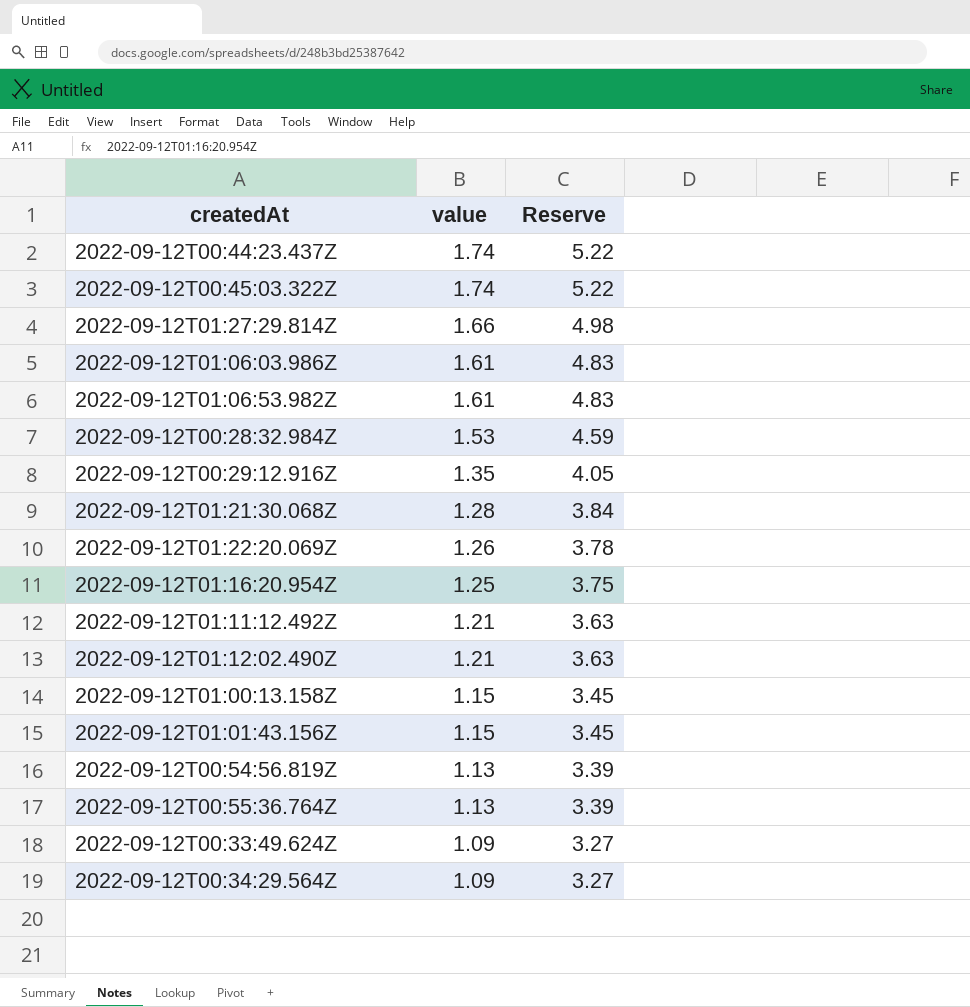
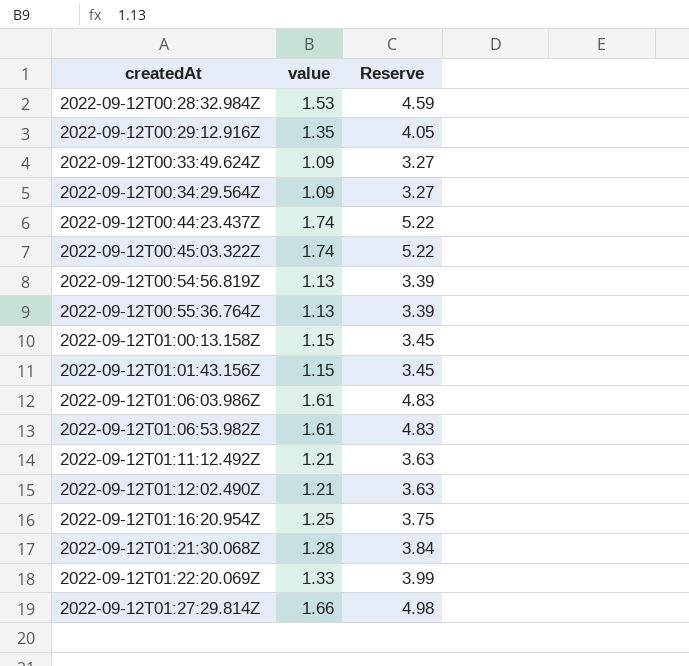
row order: value descending -> createdAt ascending
2022-09-12T01:22:20.069Z | value: 1.26 -> 1.33
2022-09-12T01:22:20.069Z | Reserve: 3.78 -> 3.99

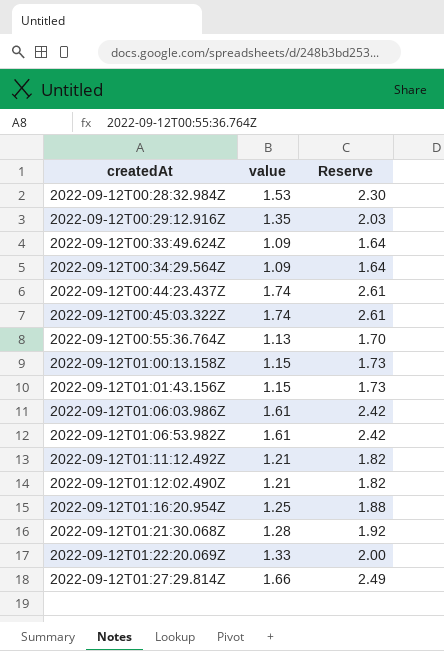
column Reserve | formula: [value] * 3 -> [value] * 1.5
row 2022-09-12T00:54:56.819Z: 1.13 | 3.39 -> none

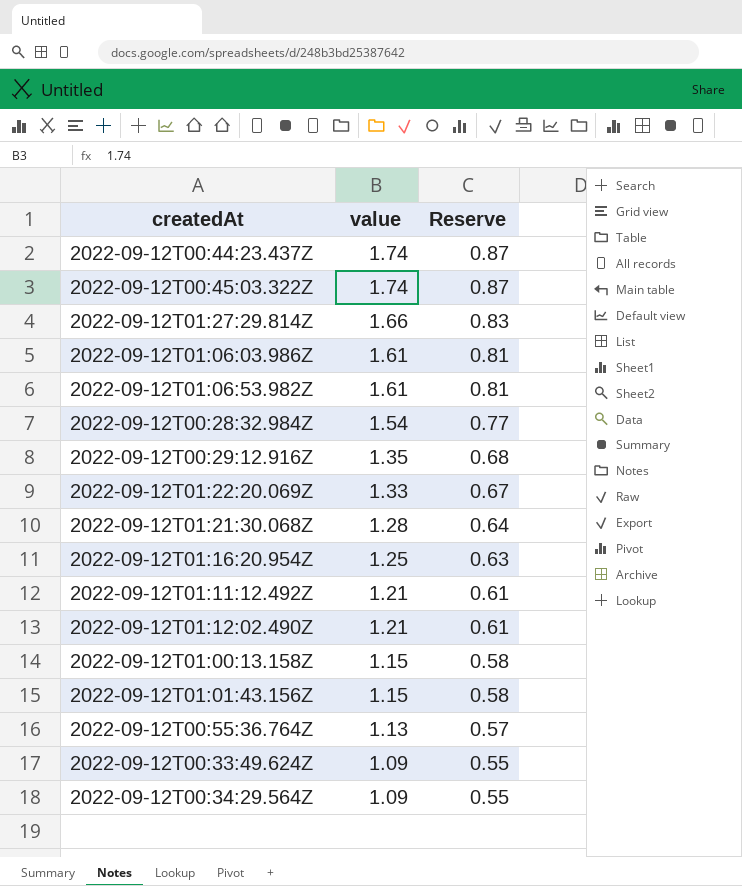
row order: createdAt ascending -> value descending
column Reserve | formula: [value] * 1.5 -> [value] * 0.5
2022-09-12T00:28:32.984Z | value: 1.53 -> 1.54

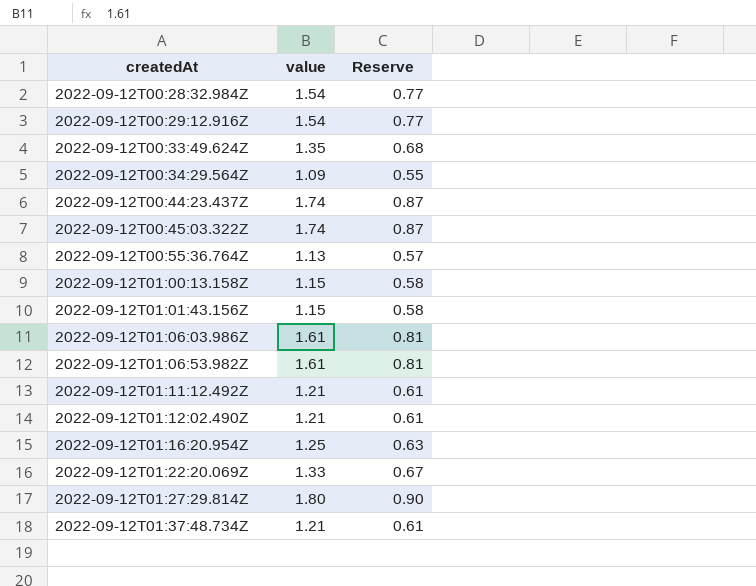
row order: value descending -> createdAt ascending
row 2022-09-12T01:21:30.068Z: 1.28 | 0.64 -> none
2022-09-12T00:29:12.916Z | value: 1.35 -> 1.54
2022-09-12T00:29:12.916Z | Reserve: 0.68 -> 0.77
2022-09-12T00:33:49.624Z | value: 1.09 -> 1.35
2022-09-12T00:33:49.624Z | Reserve: 0.55 -> 0.68
2022-09-12T01:27:29.814Z | value: 1.66 -> 1.80
2022-09-12T01:27:29.814Z | Reserve: 0.83 -> 0.90
row 2022-09-12T01:37:48.734Z: none -> 1.21 | 0.61

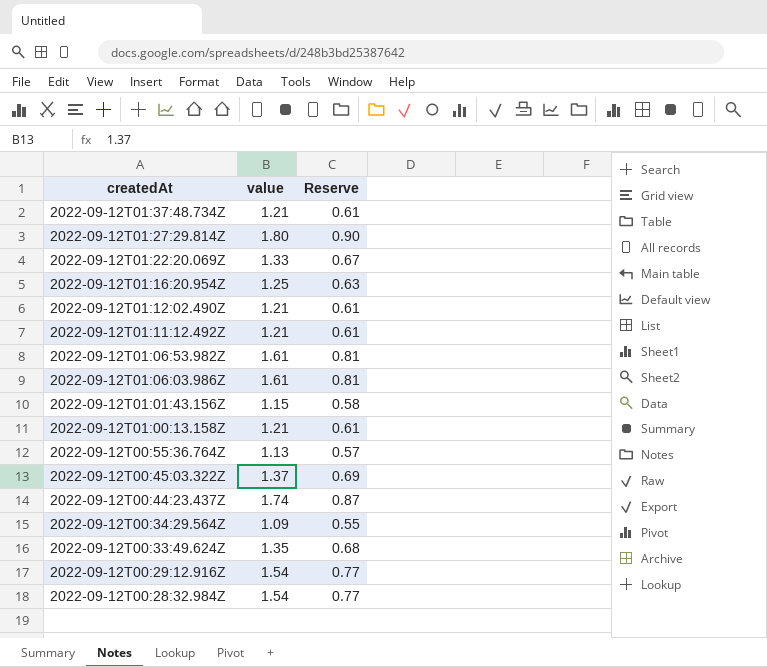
row order: createdAt ascending -> createdAt descending
2022-09-12T01:00:13.158Z | value: 1.15 -> 1.21
2022-09-12T01:00:13.158Z | Reserve: 0.58 -> 0.61
2022-09-12T00:45:03.322Z | value: 1.74 -> 1.37
2022-09-12T00:45:03.322Z | Reserve: 0.87 -> 0.69

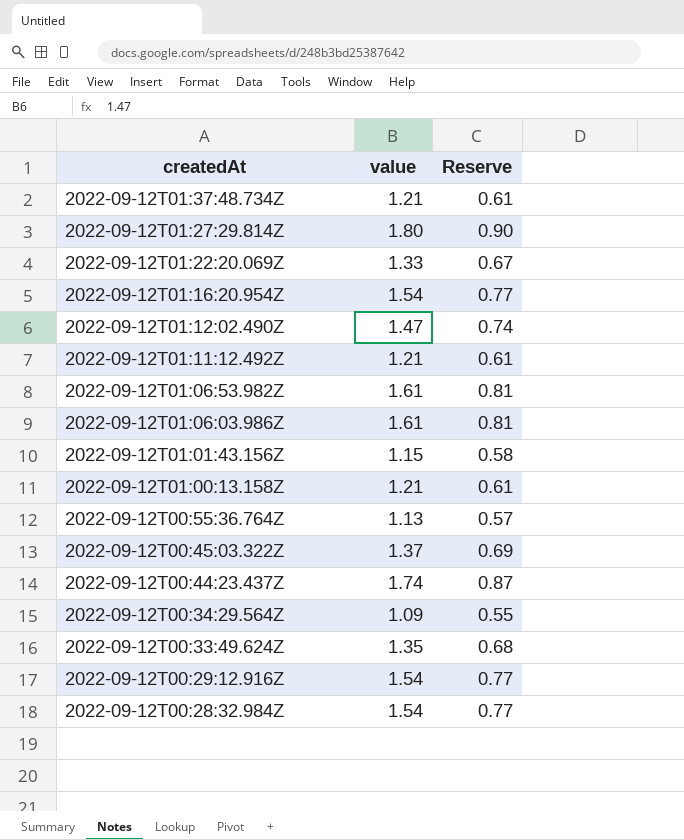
2022-09-12T01:16:20.954Z | value: 1.25 -> 1.54
2022-09-12T01:16:20.954Z | Reserve: 0.63 -> 0.77
2022-09-12T01:12:02.490Z | value: 1.21 -> 1.47
2022-09-12T01:12:02.490Z | Reserve: 0.61 -> 0.74

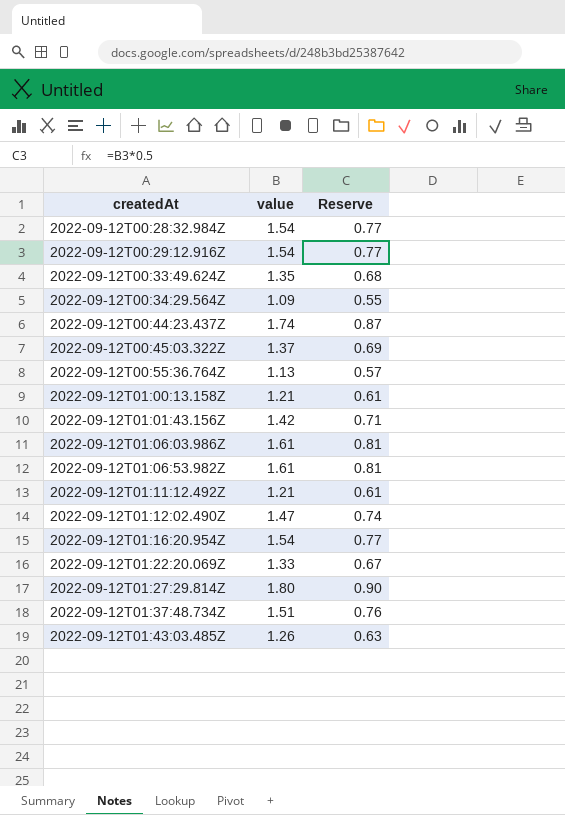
row order: createdAt descending -> createdAt ascending
2022-09-12T01:01:43.156Z | value: 1.15 -> 1.42
2022-09-12T01:01:43.156Z | Reserve: 0.58 -> 0.71
2022-09-12T01:37:48.734Z | value: 1.21 -> 1.51
2022-09-12T01:37:48.734Z | Reserve: 0.61 -> 0.76
row 2022-09-12T01:43:03.485Z: none -> 1.26 | 0.63

